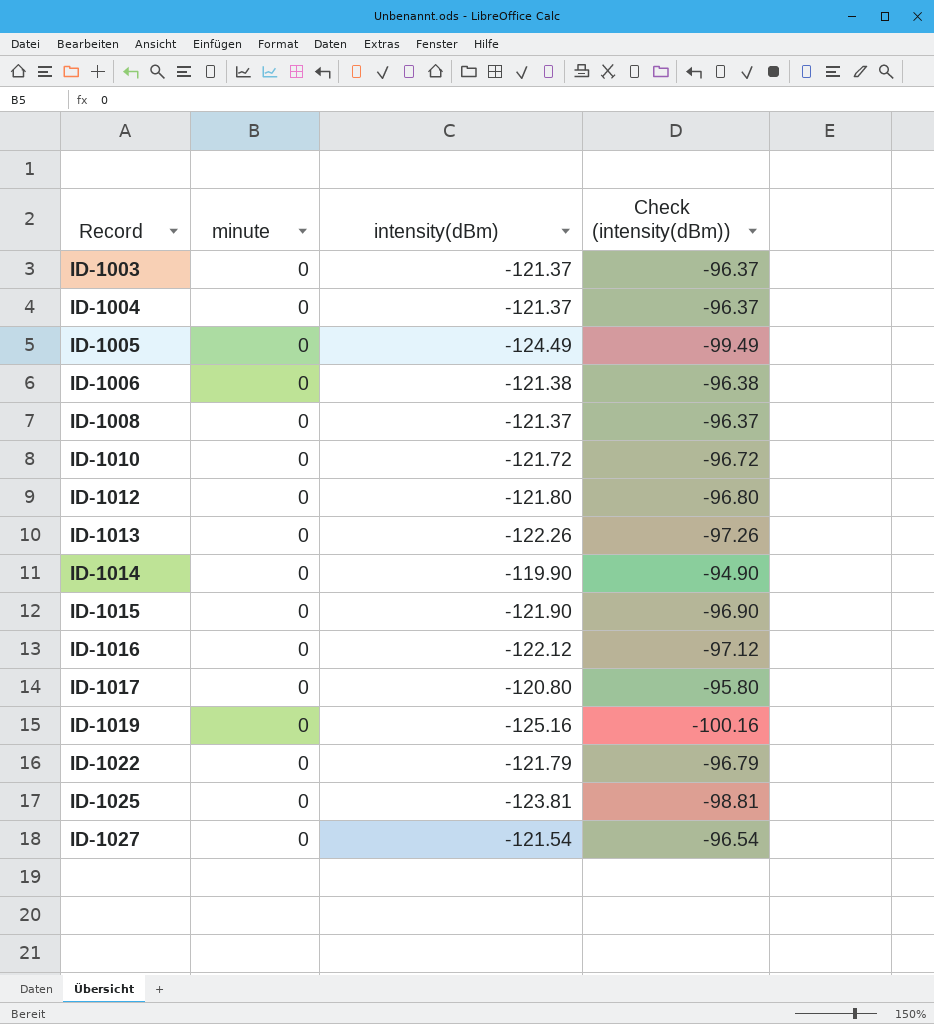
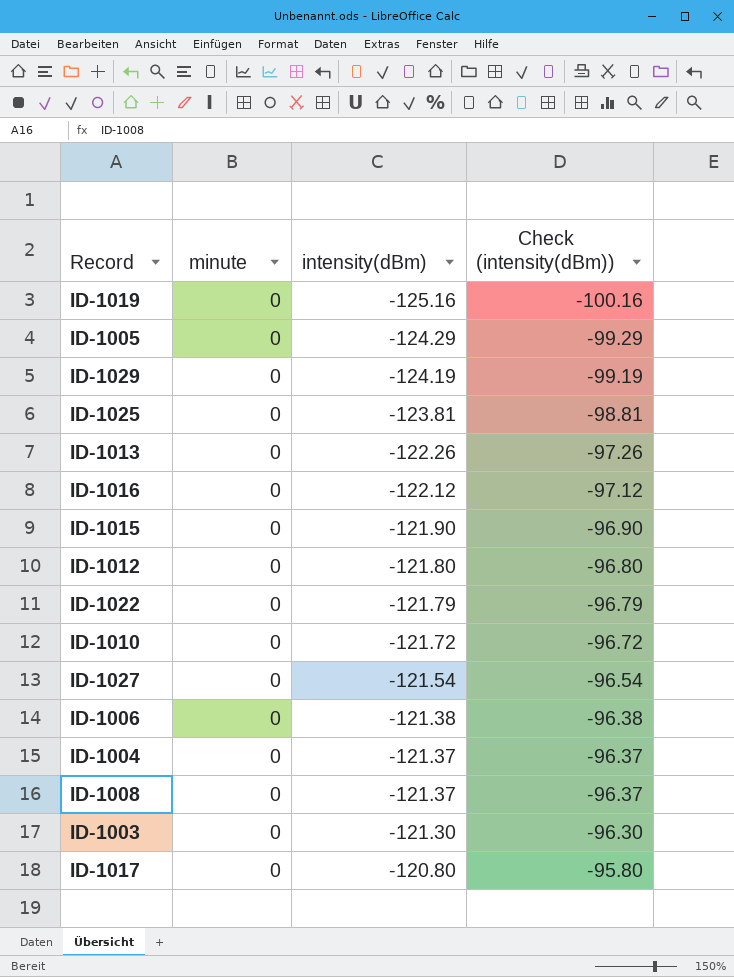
row order: Record ascending -> intensity(dBm) ascending
row ID-1014: 0 | -119.90 | -94.90 -> none
ID-1005 | intensity(dBm): -124.49 -> -124.29
ID-1005 | Check (intensity(dBm)): -99.49 -> -99.29
row ID-1029: none -> 0 | -124.19 | -99.19
ID-1003 | intensity(dBm): -121.37 -> -121.30
ID-1003 | Check (intensity(dBm)): -96.37 -> -96.30

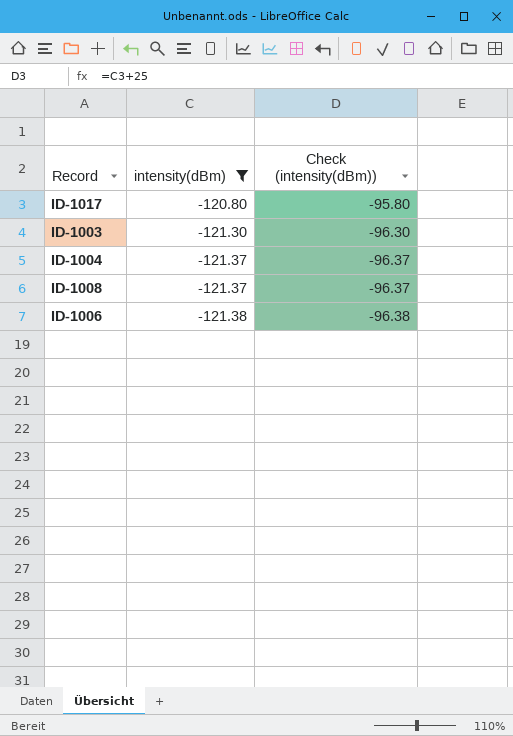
filter: none -> intensity(dBm) >= -121.38
row order: intensity(dBm) ascending -> intensity(dBm) descending
column minute | position: 2 -> none

